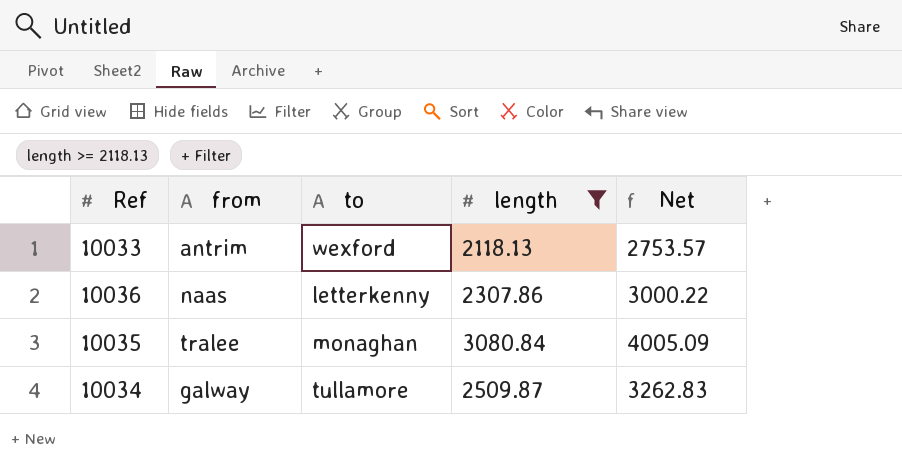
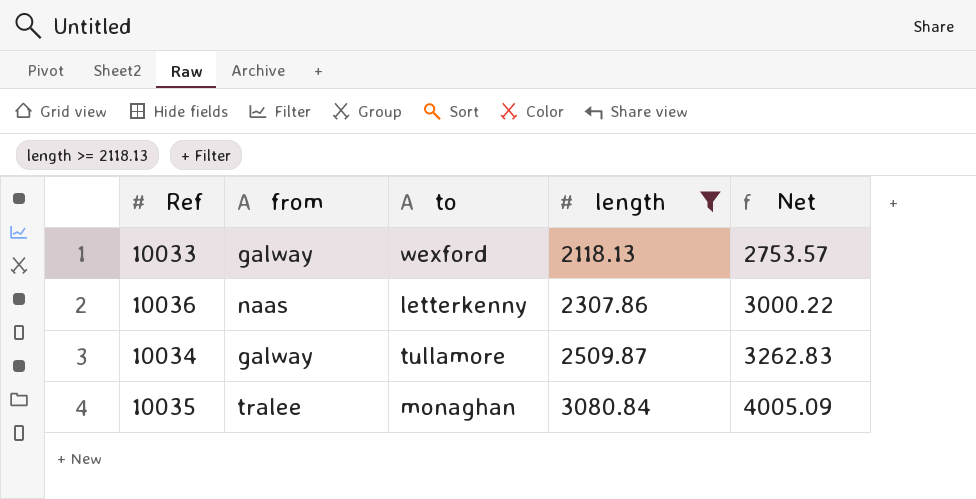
row order: none -> length ascending
10033 | from: antrim -> galway

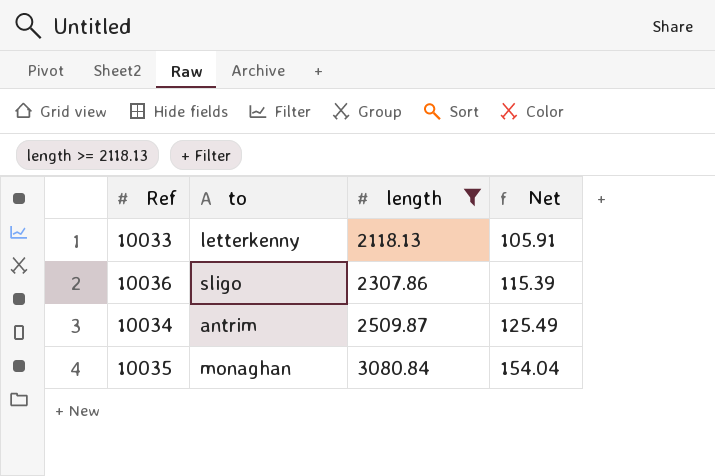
column from | position: 2 -> none
column Net | formula: [length] * 1.3 -> [length] * 0.05
10033 | to: wexford -> letterkenny
10036 | to: letterkenny -> sligo
10034 | to: tullamore -> antrim

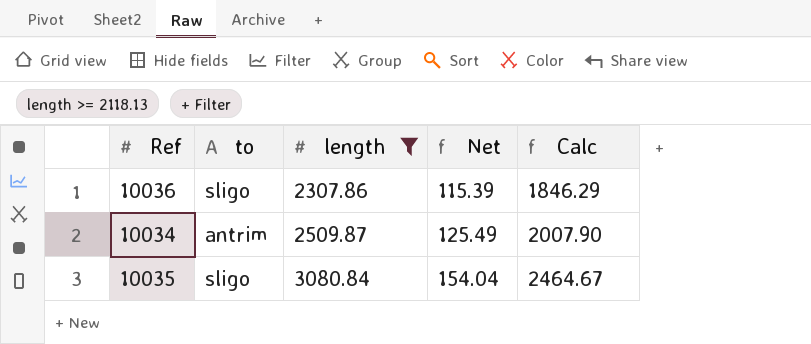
column Calc | formula: none -> [length] * 0.8
row 10033: letterkenny | 2118.13 | 105.91 -> none
10035 | to: monaghan -> sligo

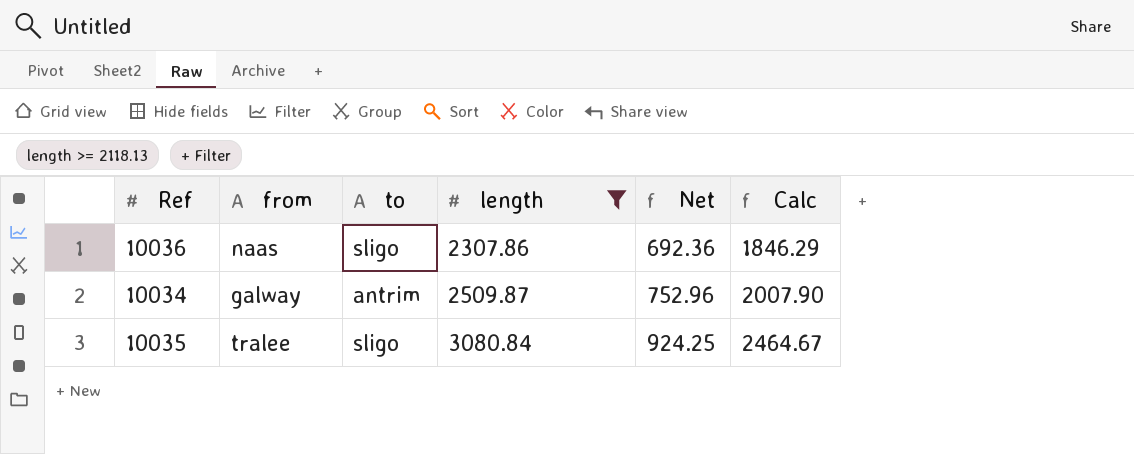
column from | position: none -> 2
column Net | formula: [length] * 0.05 -> [length] * 0.3

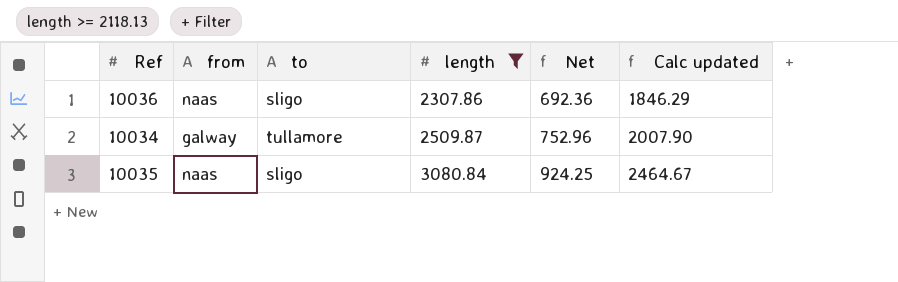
column name: Calc -> Calc updated
10034 | to: antrim -> tullamore
10035 | from: tralee -> naas

